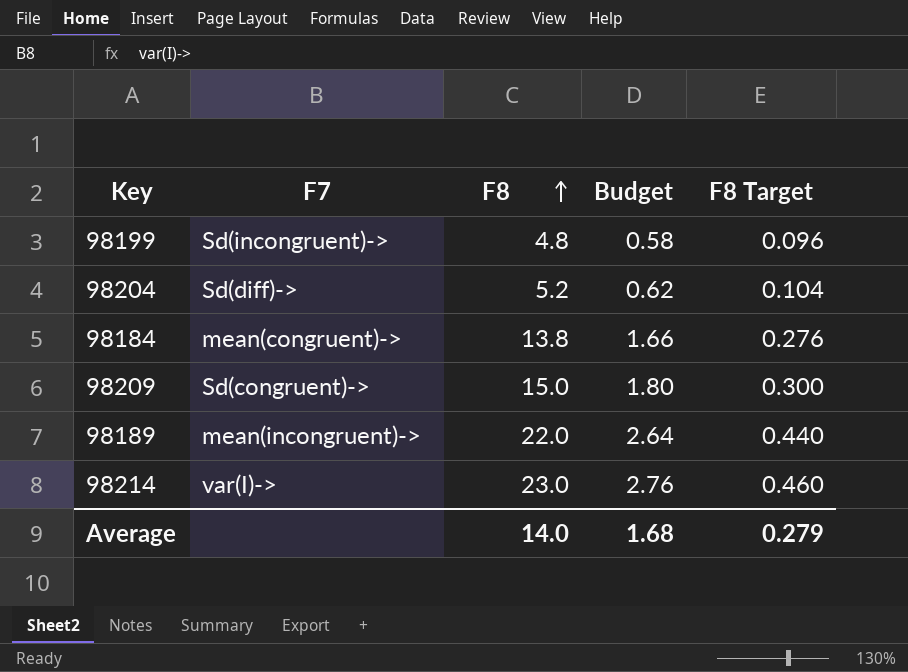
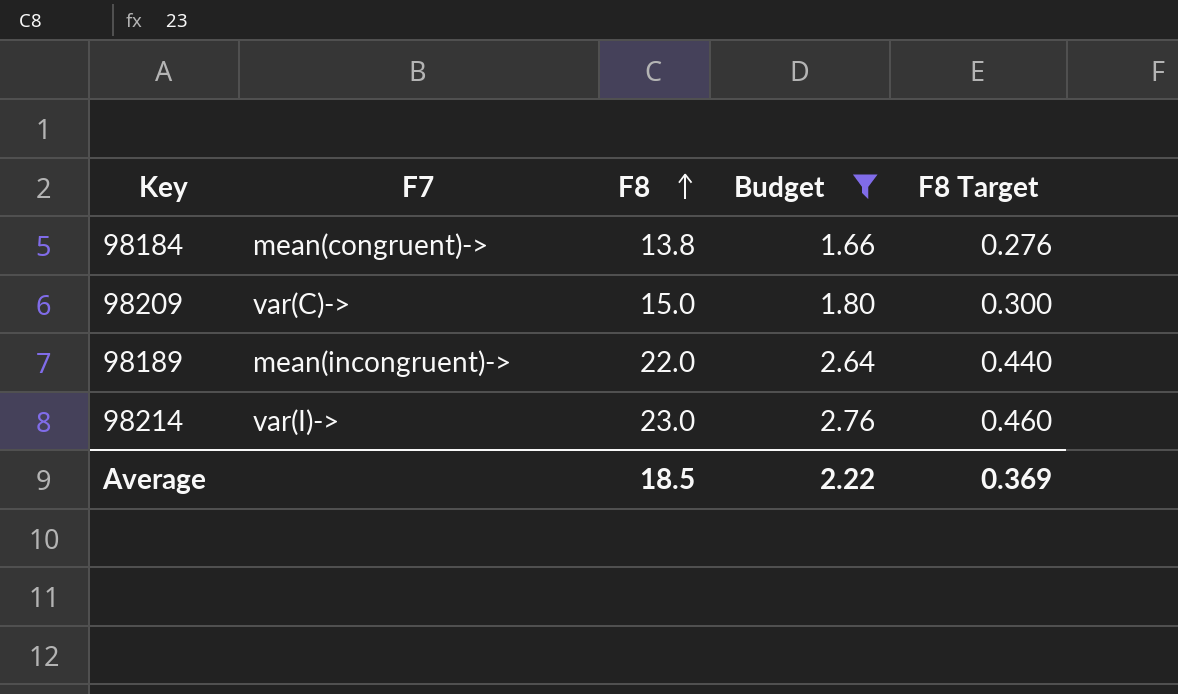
filter: none -> Budget >= 1.66
98209 | F7: Sd(congruent)-> -> var(C)->
Average | F8: 14.0 -> 18.5
Average | Budget: 1.68 -> 2.22
Average | F8 Target: 0.279 -> 0.369

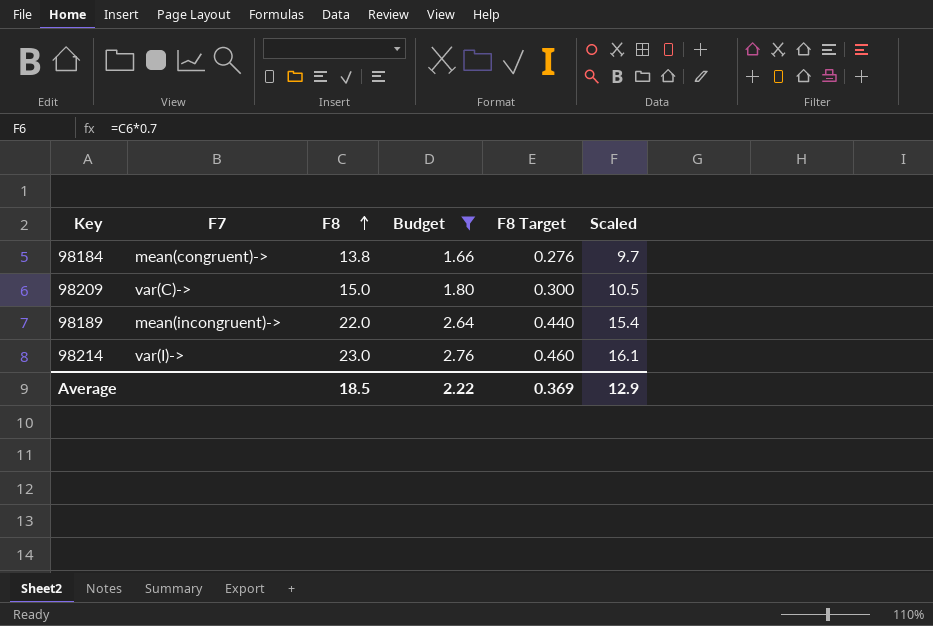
column Scaled | formula: none -> [F8] * 0.7

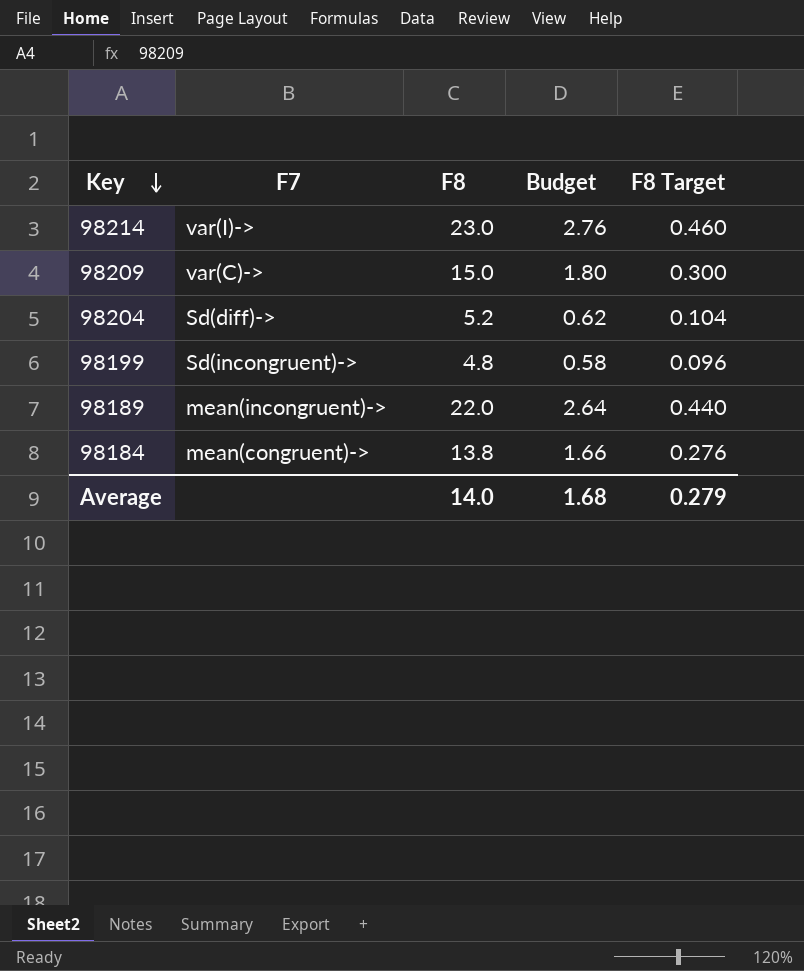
filter: Budget >= 1.66 -> none
row order: F8 ascending -> Key descending
column Scaled | formula: [F8] * 0.7 -> none
Average | F8: 18.5 -> 14.0
Average | Budget: 2.22 -> 1.68
Average | F8 Target: 0.369 -> 0.279

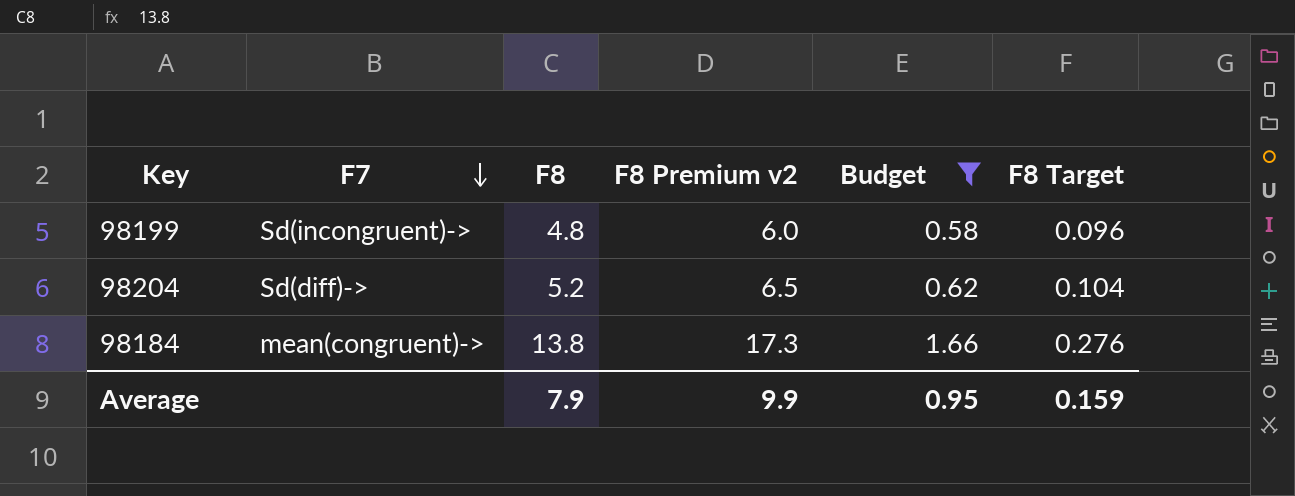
filter: none -> Budget <= 1.66
row order: Key descending -> F7 descending
column F8 Premium v2 | formula: none -> [F8] * 1.25
Average | F8: 14.0 -> 7.9
Average | Budget: 1.68 -> 0.95
Average | F8 Target: 0.279 -> 0.159

